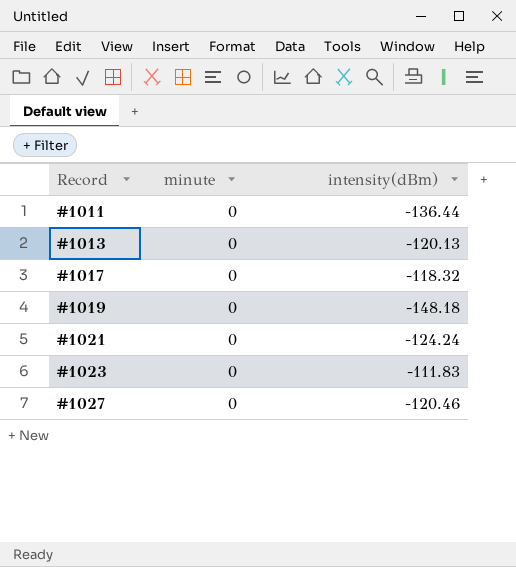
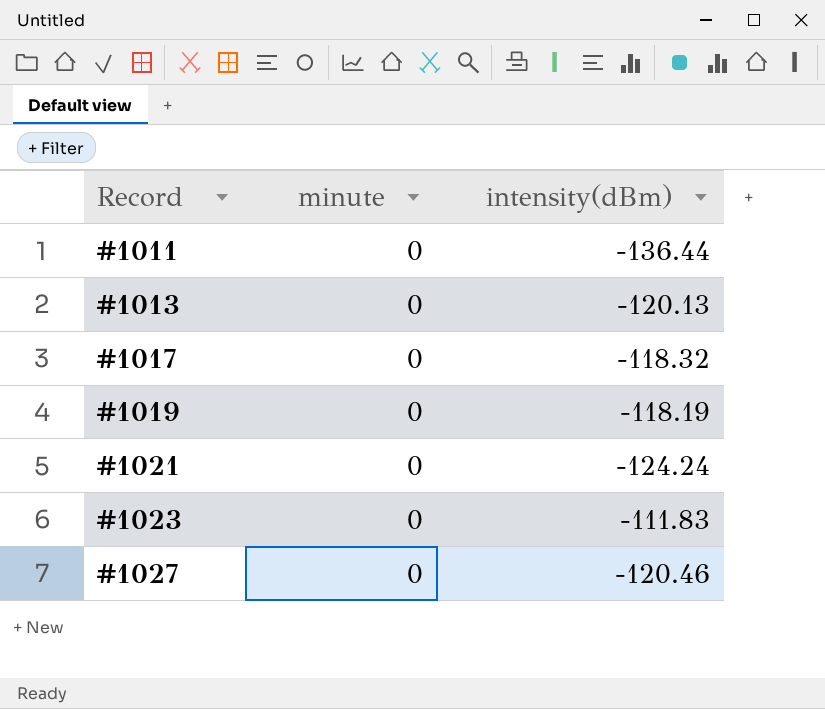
#1019 | intensity(dBm): -148.18 -> -118.19

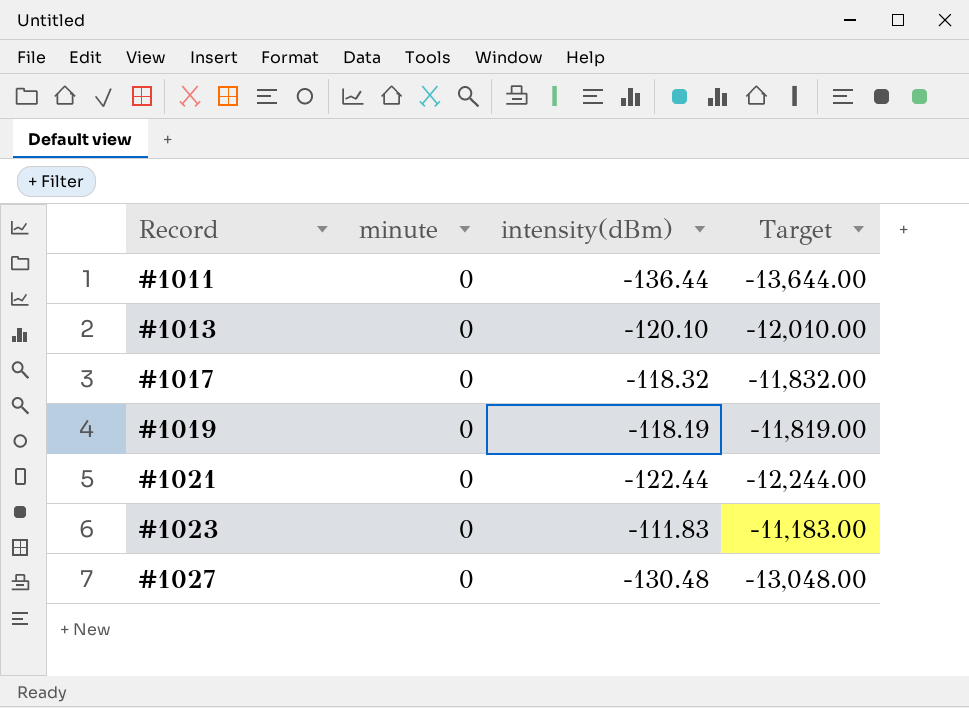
column Target | formula: none -> [intensity(dBm)] * 100
#1013 | intensity(dBm): -120.13 -> -120.10
#1021 | intensity(dBm): -124.24 -> -122.44
#1027 | intensity(dBm): -120.46 -> -130.48

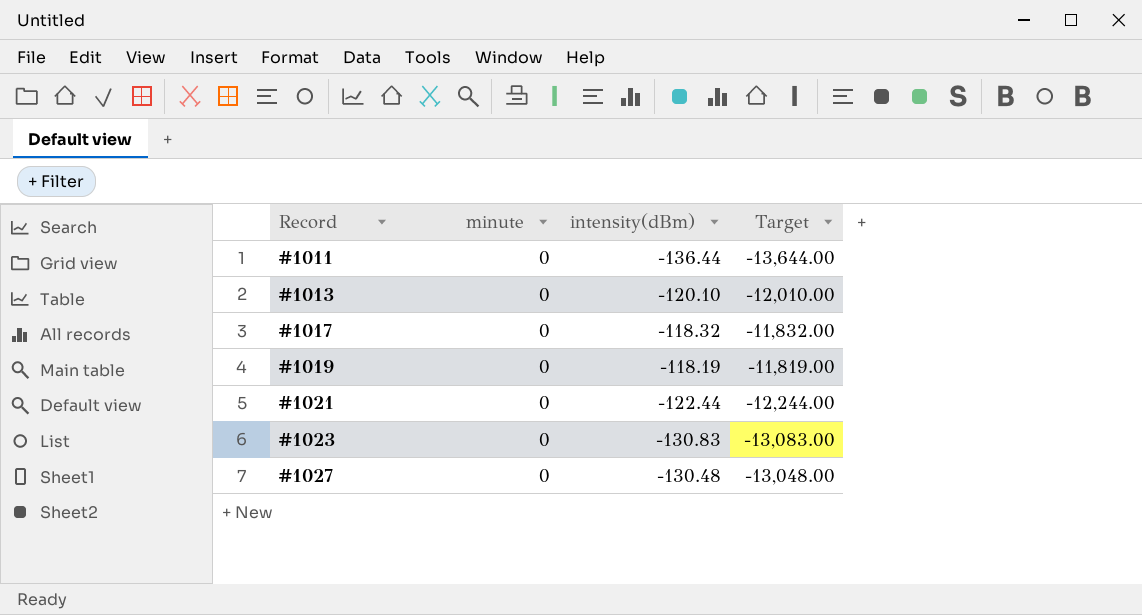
#1023 | intensity(dBm): -111.83 -> -130.83
#1023 | Target: -11,183.00 -> -13,083.00

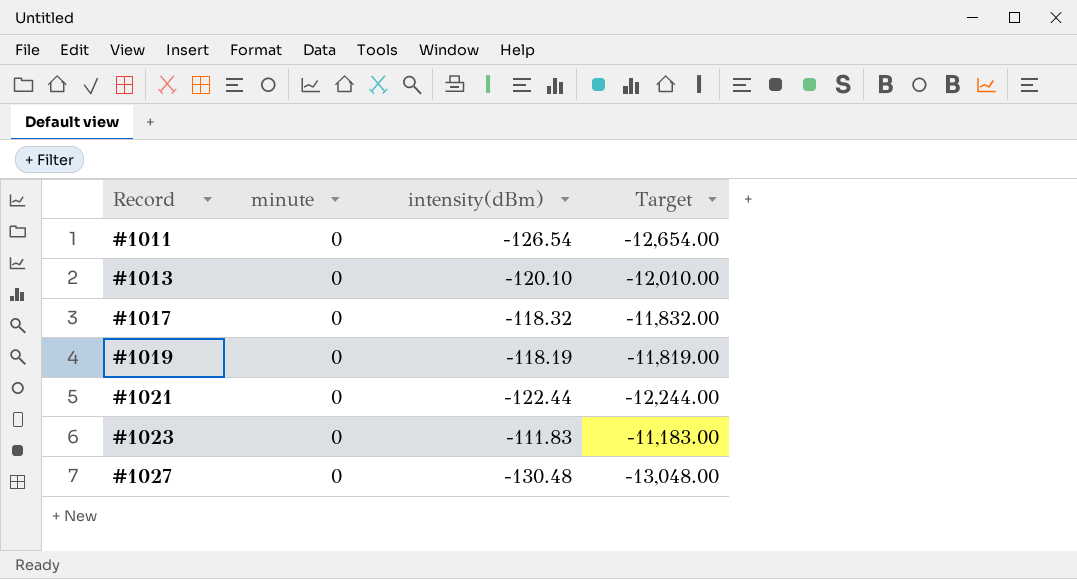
#1011 | intensity(dBm): -136.44 -> -126.54
#1011 | Target: -13,644.00 -> -12,654.00
#1023 | intensity(dBm): -130.83 -> -111.83
#1023 | Target: -13,083.00 -> -11,183.00

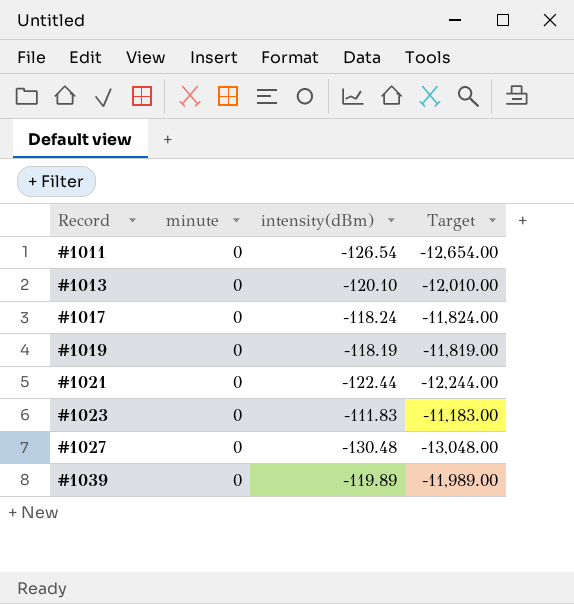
#1017 | intensity(dBm): -118.32 -> -118.24
#1017 | Target: -11,832.00 -> -11,824.00
row #1039: none -> 0 | -119.89 | -11,989.00

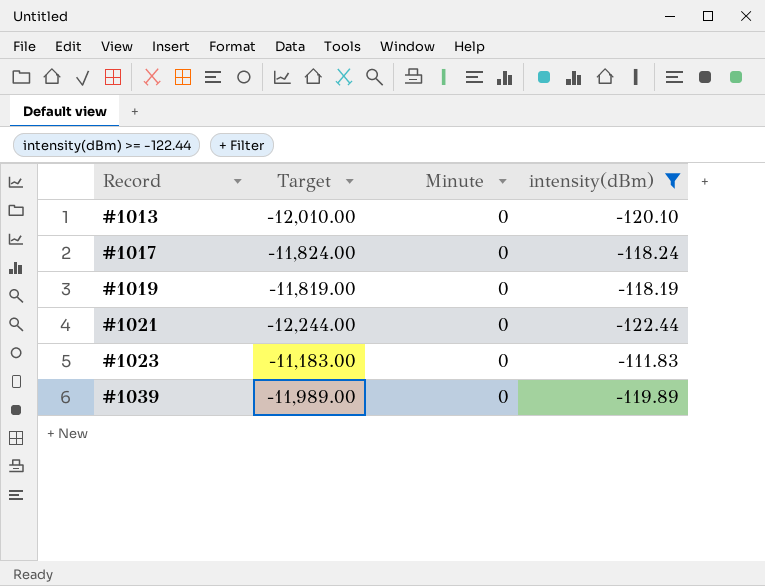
filter: none -> intensity(dBm) >= -122.44
column Target | position: 4 -> 2
column name: minute -> Minute

